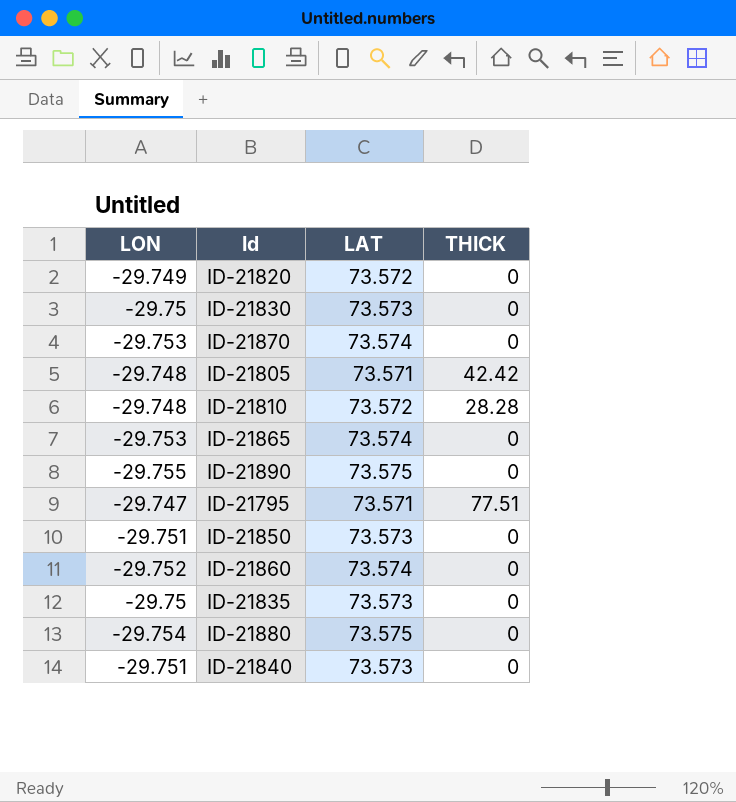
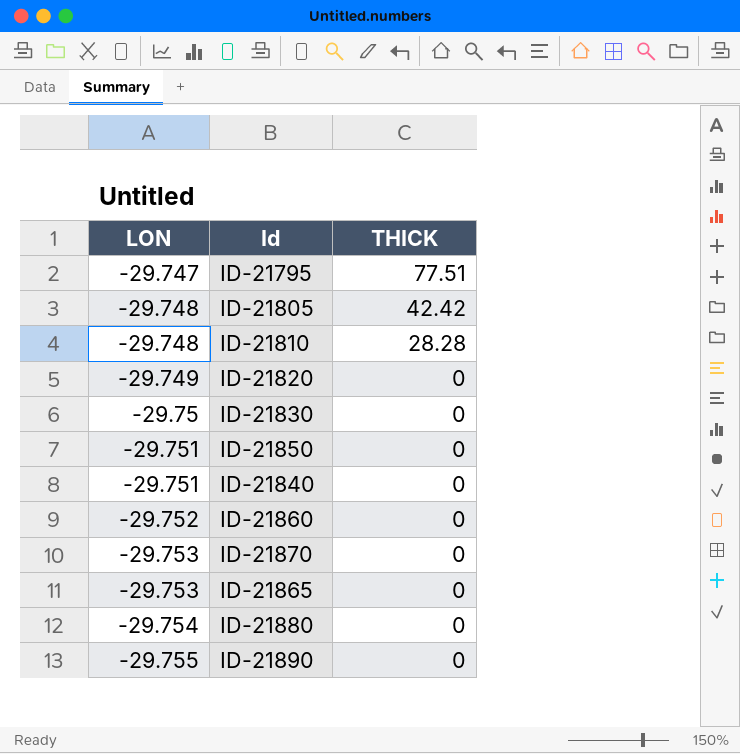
row order: none -> LON descending
column LAT | position: 3 -> none
row ID-21835: -29.75 | 73.573 | 0 -> none

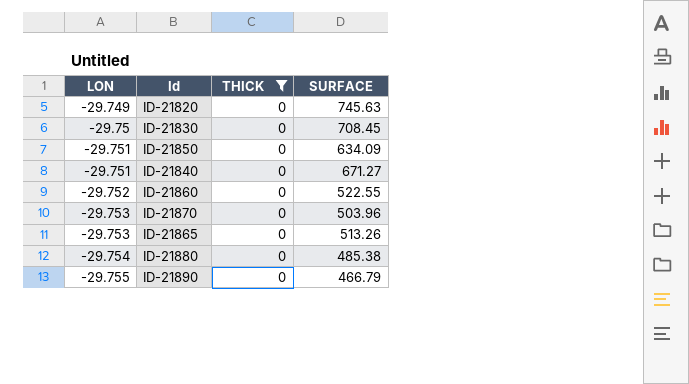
filter: none -> THICK = 0
column SURFACE | position: none -> 4

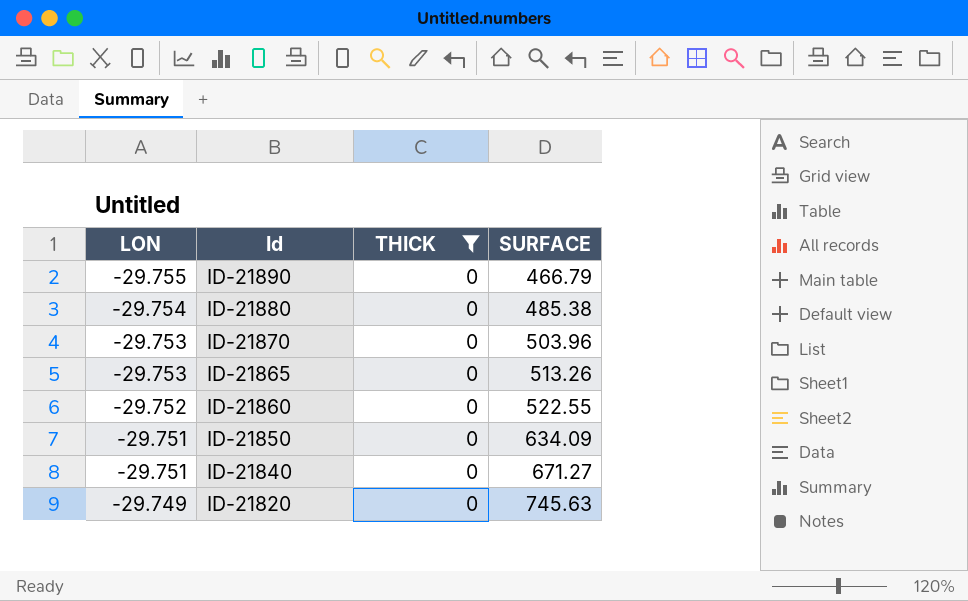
row order: LON descending -> LON ascending
row ID-21830: -29.75 | 0 | 708.45 -> none

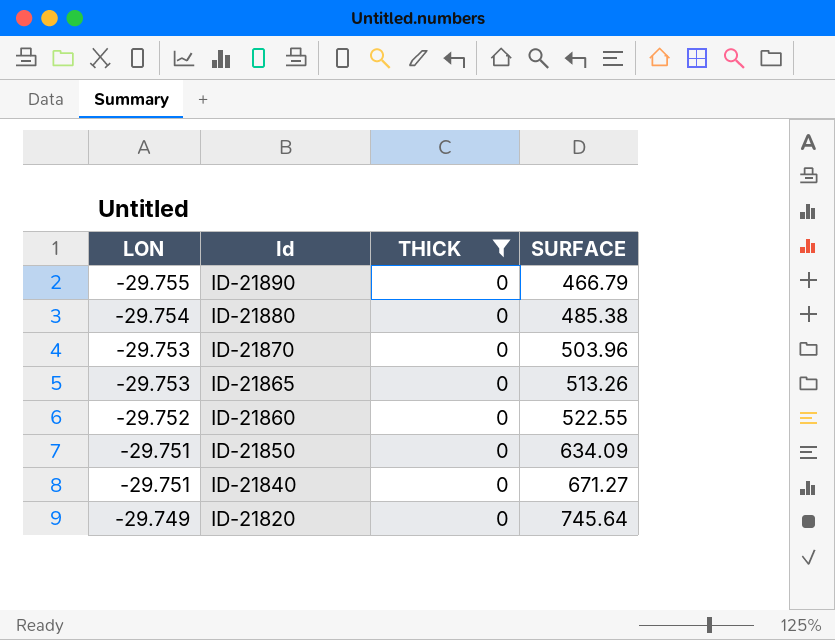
ID-21820 | SURFACE: 745.63 -> 745.64

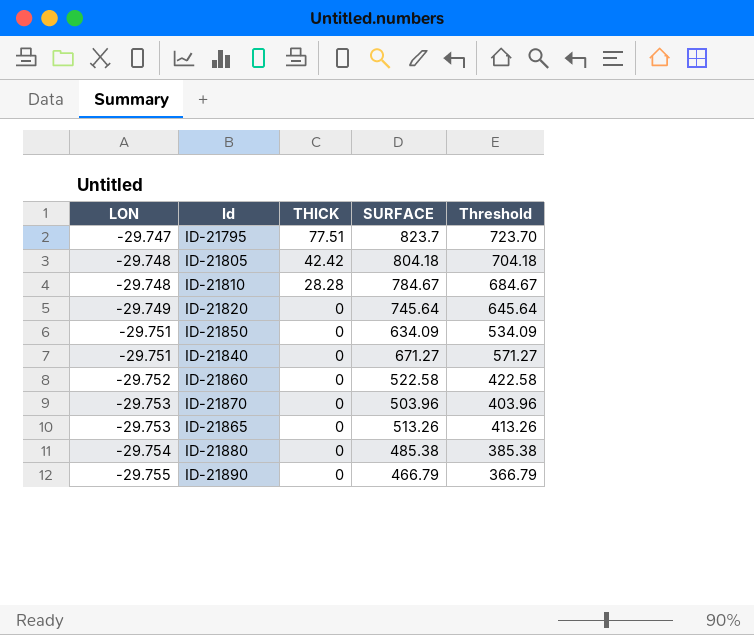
filter: THICK = 0 -> none
row order: LON ascending -> LON descending
column Threshold | formula: none -> [SURFACE] - 100
ID-21860 | SURFACE: 522.55 -> 522.58

